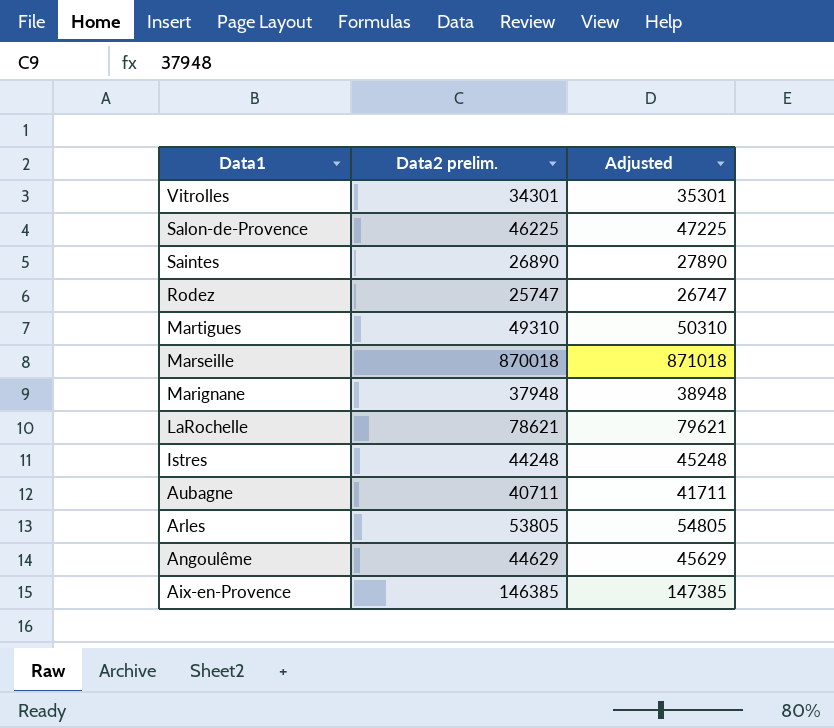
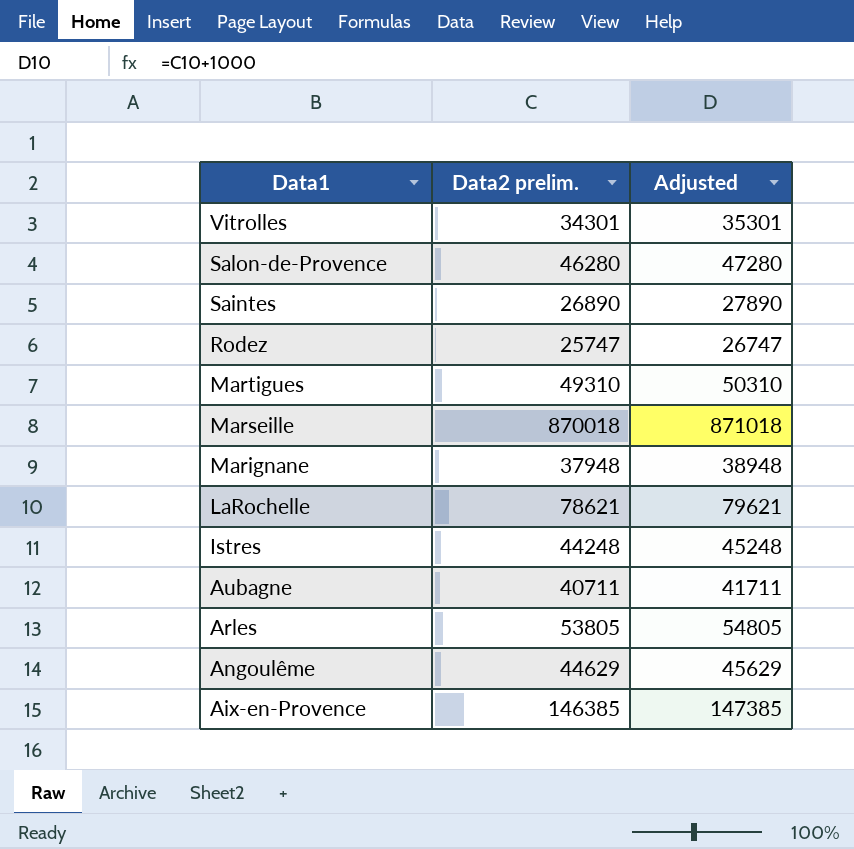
Salon-de-Provence | Data2 prelim.: 46225 -> 46280
Salon-de-Provence | Adjusted: 47225 -> 47280

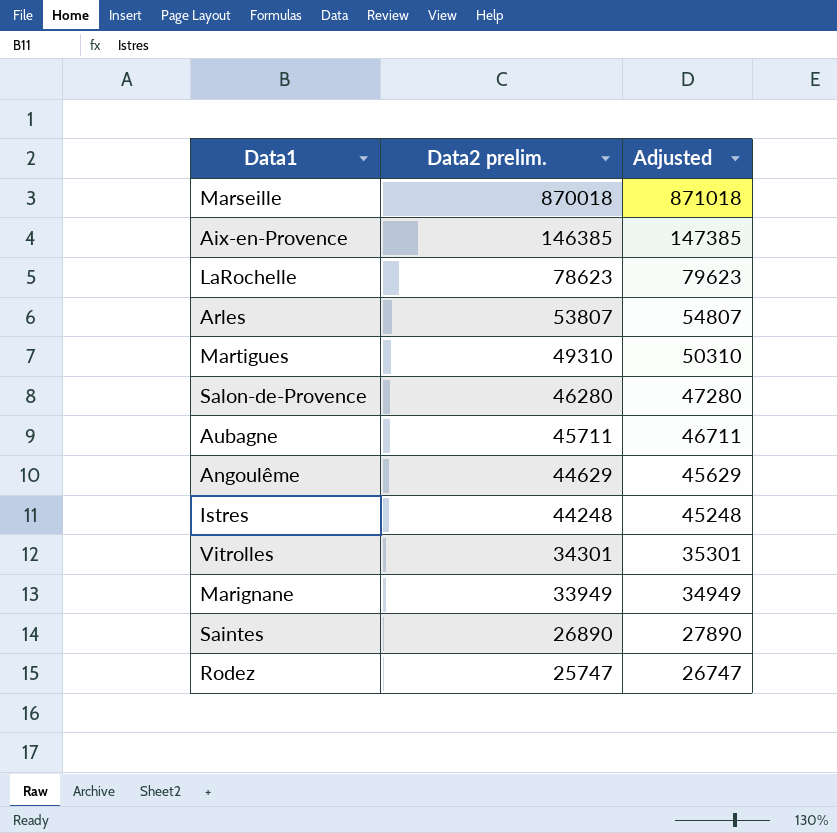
row order: Data1 descending -> Data2 prelim. descending
LaRochelle | Data2 prelim.: 78621 -> 78623
LaRochelle | Adjusted: 79621 -> 79623
Arles | Data2 prelim.: 53805 -> 53807
Arles | Adjusted: 54805 -> 54807
Aubagne | Data2 prelim.: 40711 -> 45711
Aubagne | Adjusted: 41711 -> 46711
Marignane | Data2 prelim.: 37948 -> 33949
Marignane | Adjusted: 38948 -> 34949

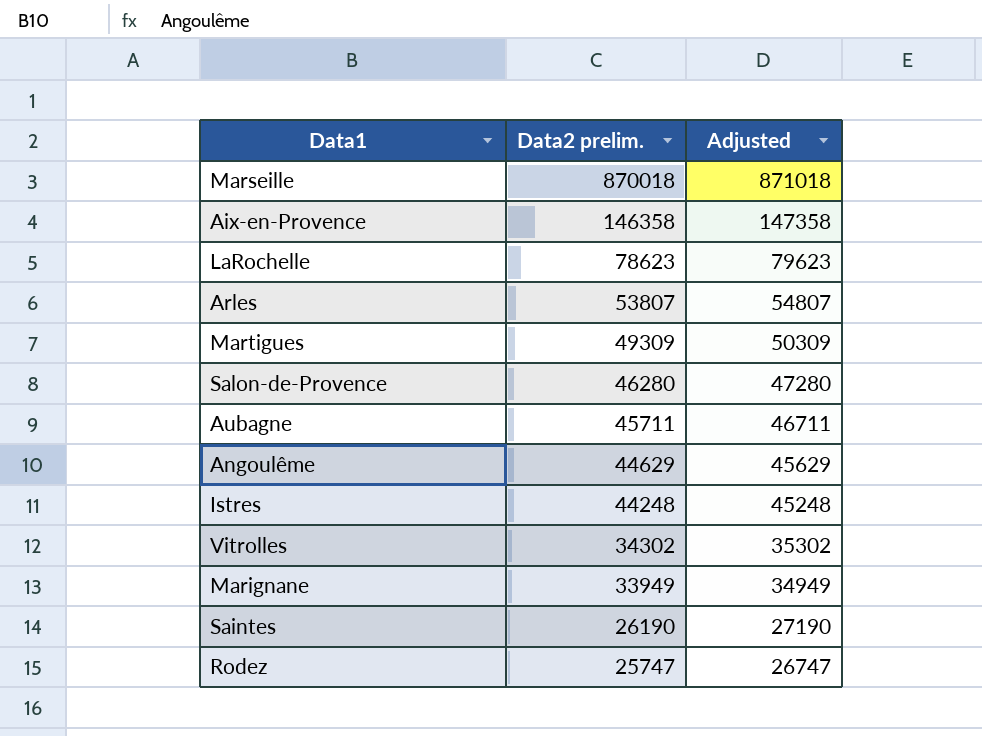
Aix-en-Provence | Data2 prelim.: 146385 -> 146358
Aix-en-Provence | Adjusted: 147385 -> 147358
Martigues | Data2 prelim.: 49310 -> 49309
Martigues | Adjusted: 50310 -> 50309
Vitrolles | Data2 prelim.: 34301 -> 34302
Vitrolles | Adjusted: 35301 -> 35302
Saintes | Data2 prelim.: 26890 -> 26190
Saintes | Adjusted: 27890 -> 27190

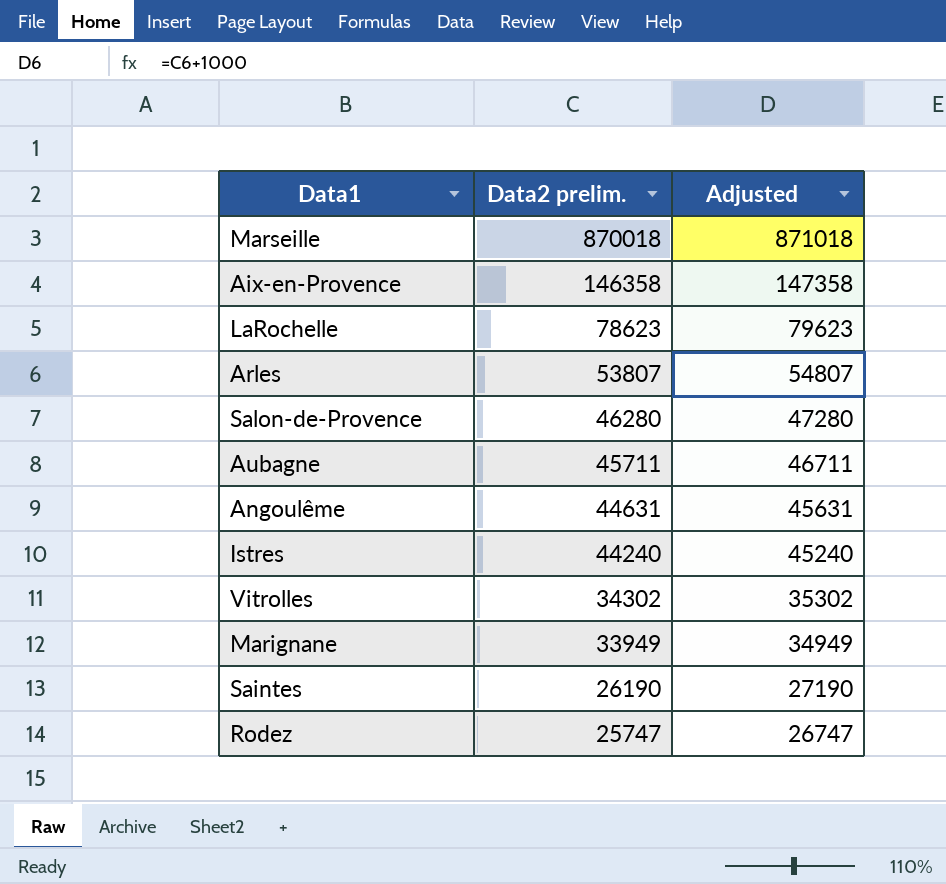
row Martigues: 49309 | 50309 -> none
Angoulême | Data2 prelim.: 44629 -> 44631
Angoulême | Adjusted: 45629 -> 45631
Istres | Data2 prelim.: 44248 -> 44240
Istres | Adjusted: 45248 -> 45240

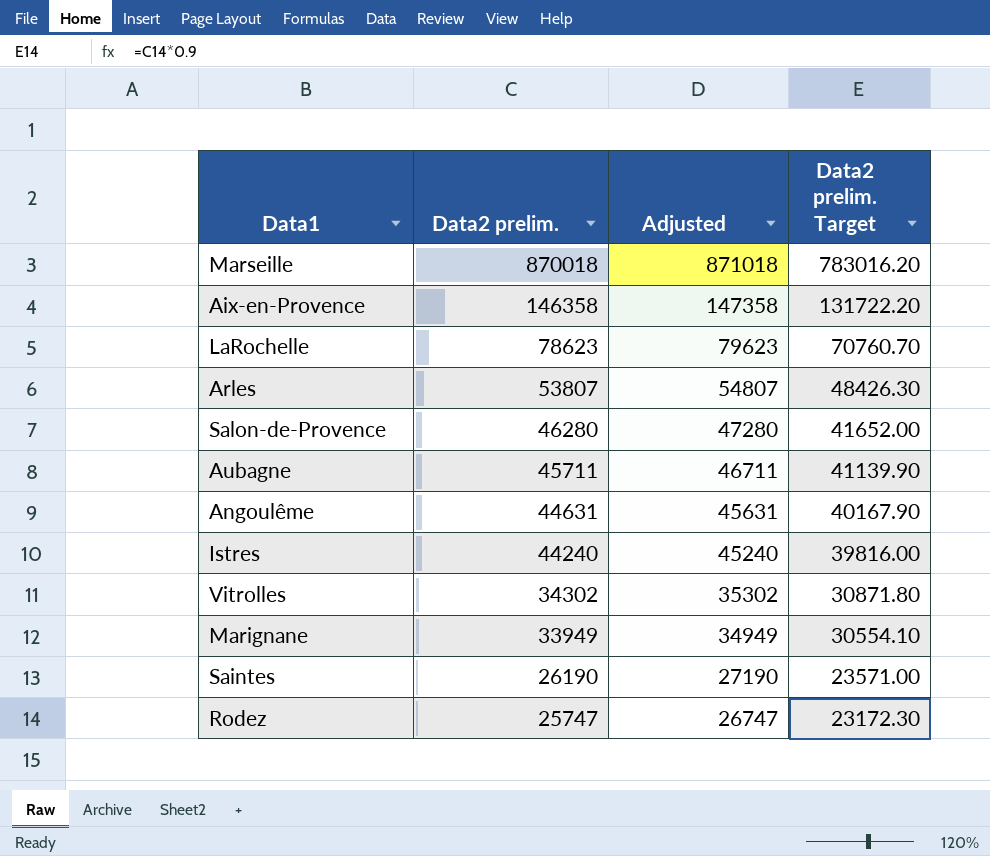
column Data2 prelim. Target | formula: none -> [Data2 prelim.] * 0.9

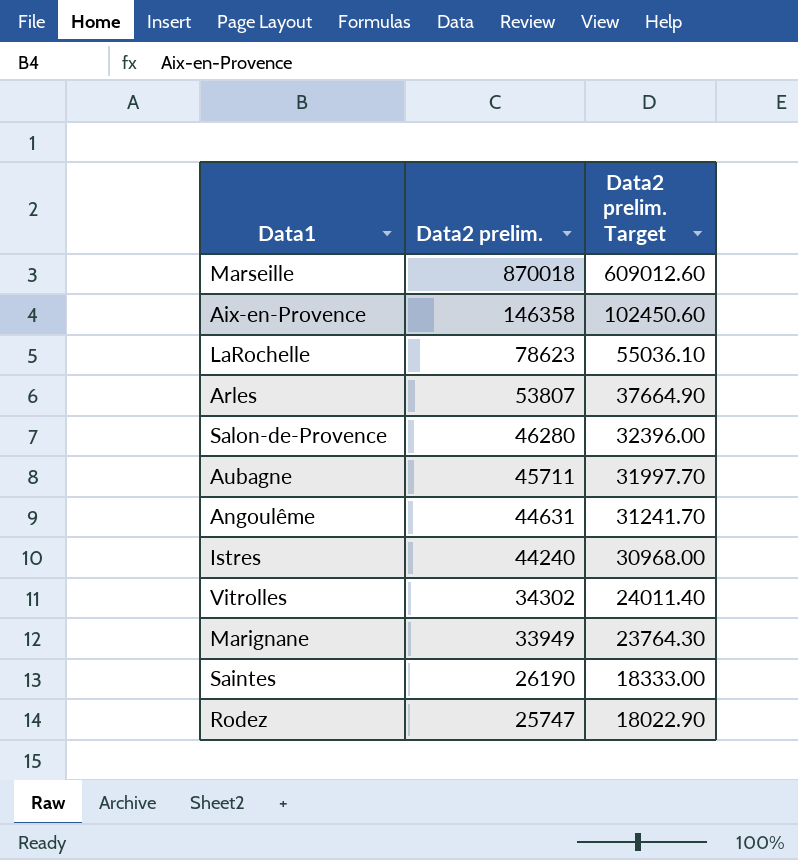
column Adjusted | formula: [Data2 prelim.] + 1000 -> none
column Data2 prelim. Target | formula: [Data2 prelim.] * 0.9 -> [Data2 prelim.] * 0.7

